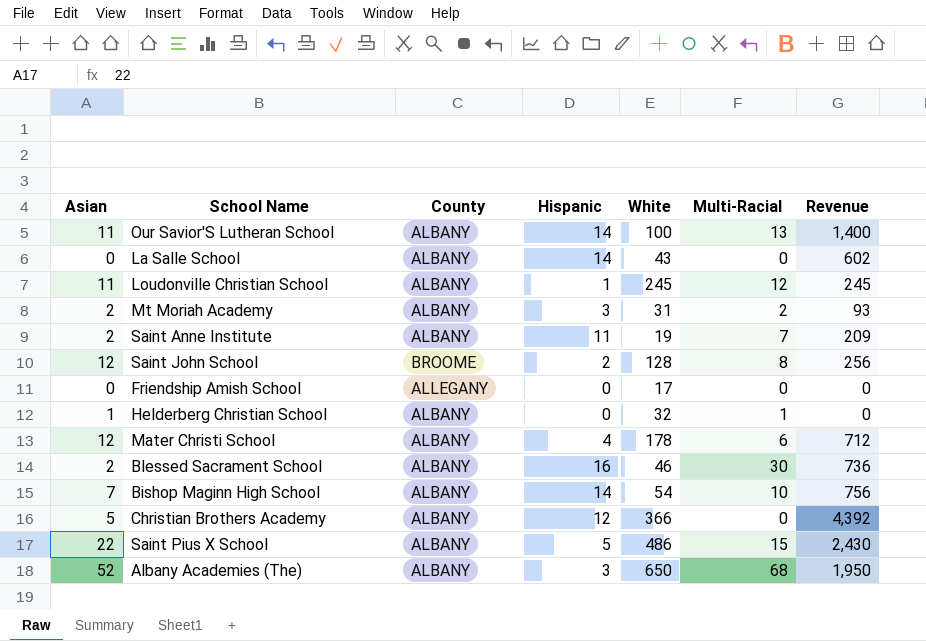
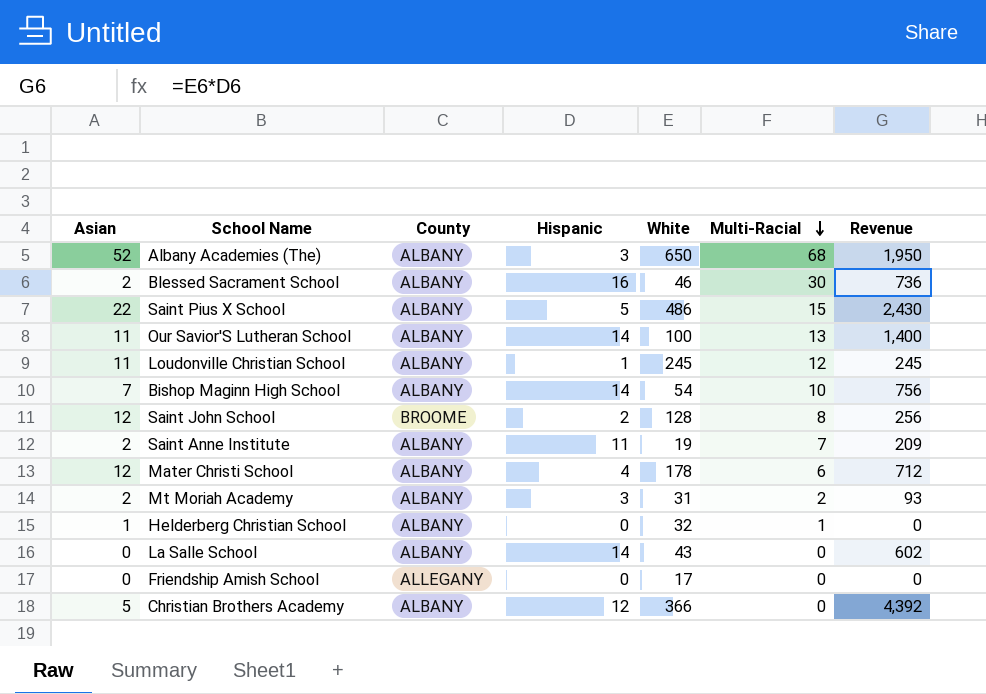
row order: none -> Multi-Racial descending

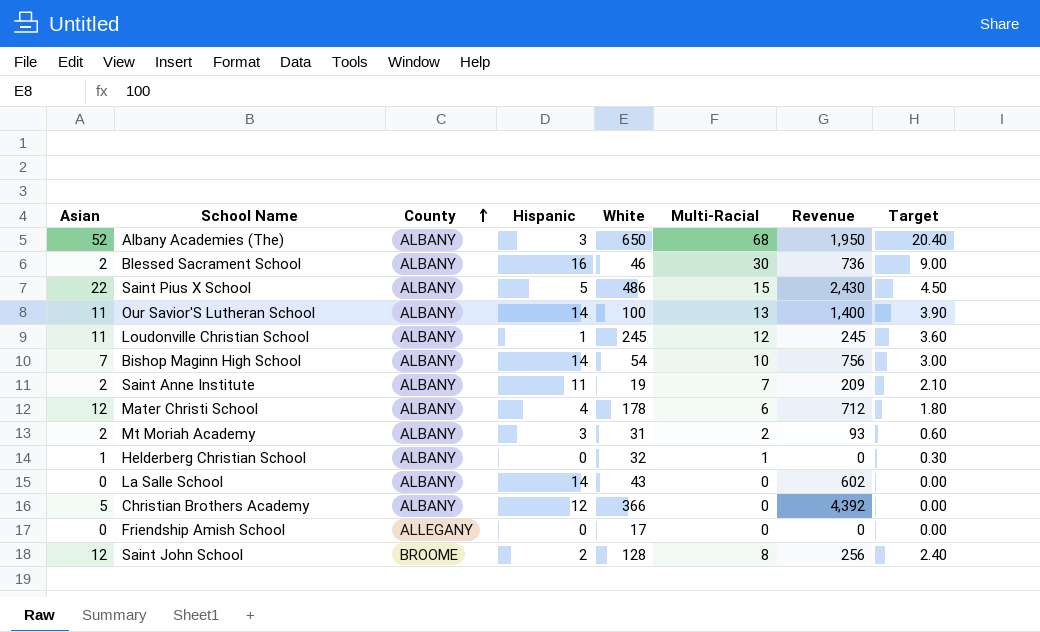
row order: Multi-Racial descending -> County ascending
column Target | formula: none -> [Multi-Racial] * 0.3

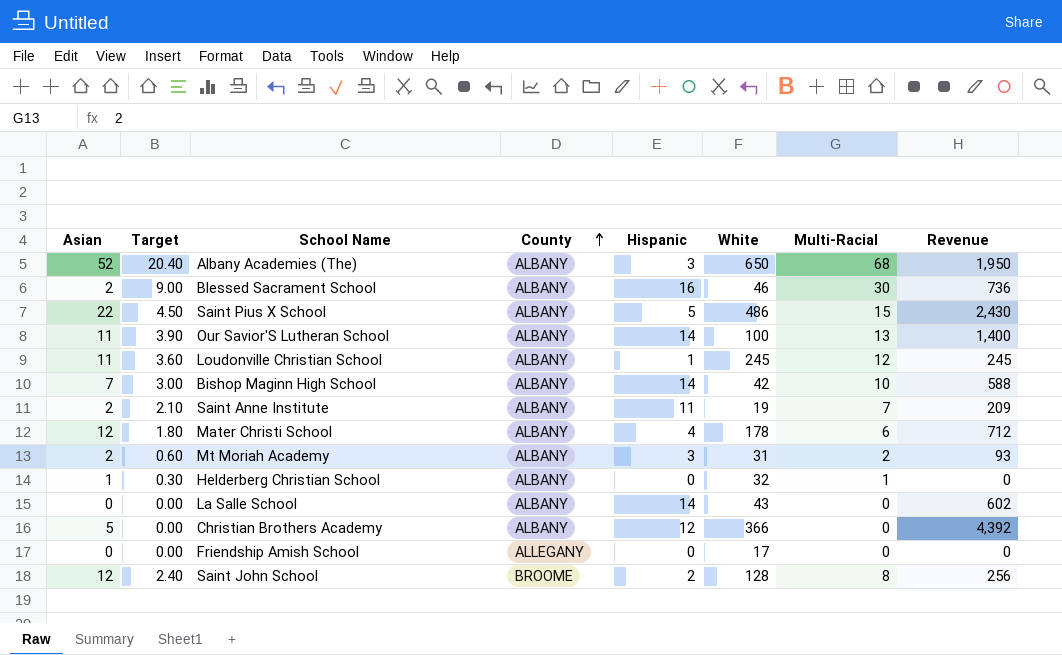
column Target | position: 8 -> 2
Bishop Maginn High School | White: 54 -> 42
Bishop Maginn High School | Revenue: 756 -> 588

